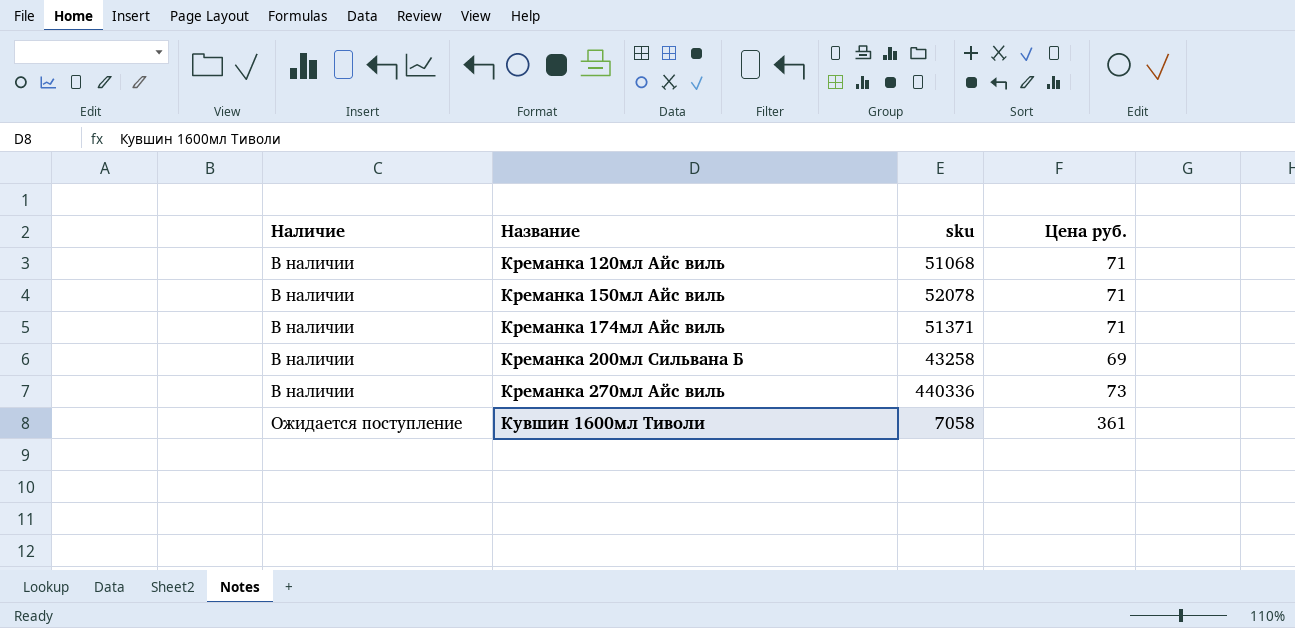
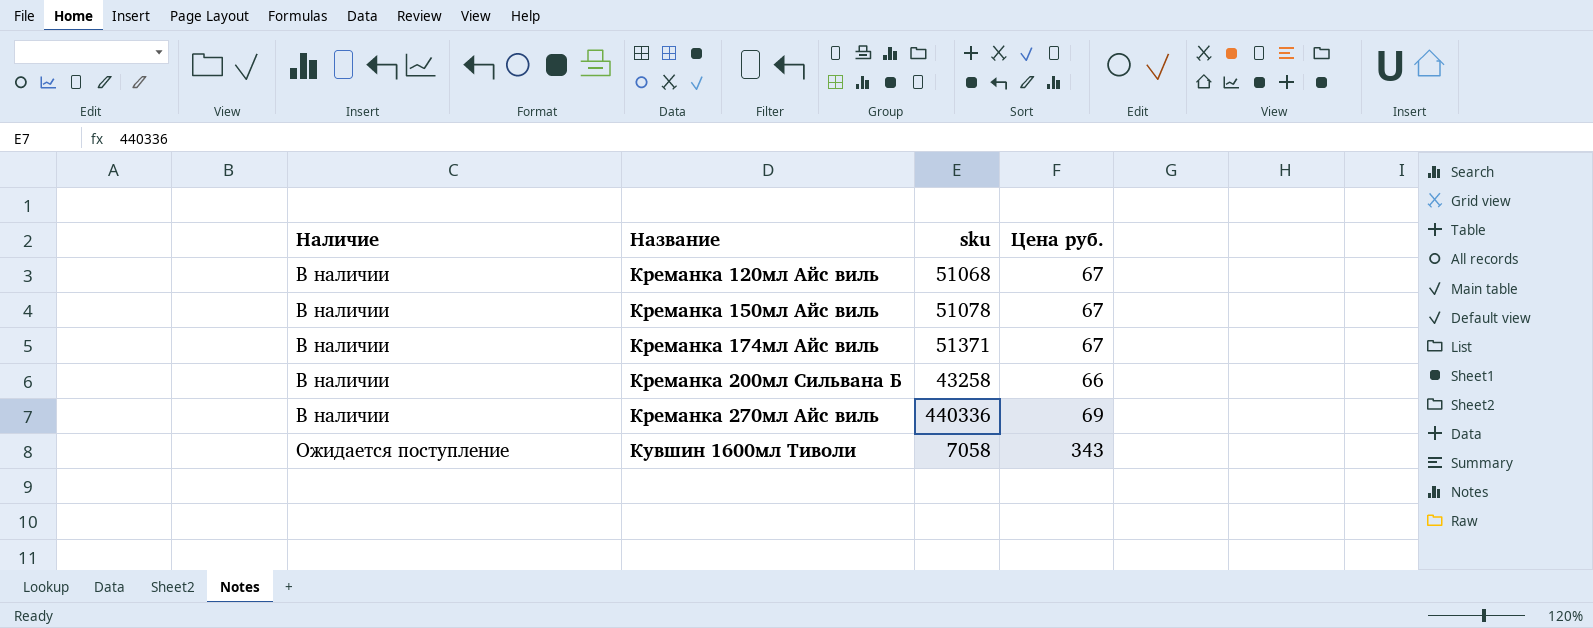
Креманка 120мл Айс виль | Цена руб.: 71 -> 67
Креманка 150мл Айс виль | sku: 52078 -> 51078
Креманка 150мл Айс виль | Цена руб.: 71 -> 67
Креманка 174мл Айс виль | Цена руб.: 71 -> 67
Креманка 200мл Сильвана Б | Цена руб.: 69 -> 66
Креманка 270мл Айс виль | Цена руб.: 73 -> 69
Кувшин 1600мл Тиволи | Цена руб.: 361 -> 343

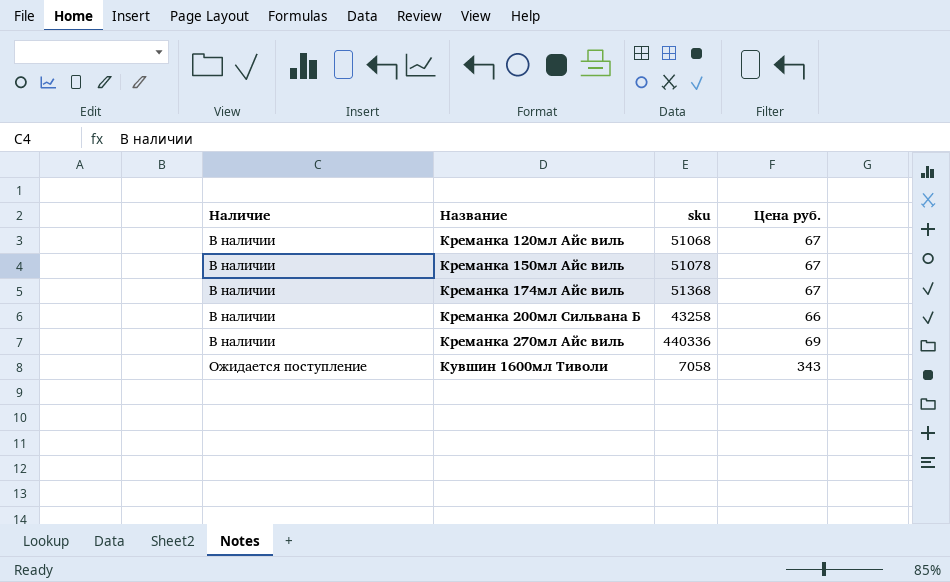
Креманка 174мл Айс виль | sku: 51371 -> 51368

